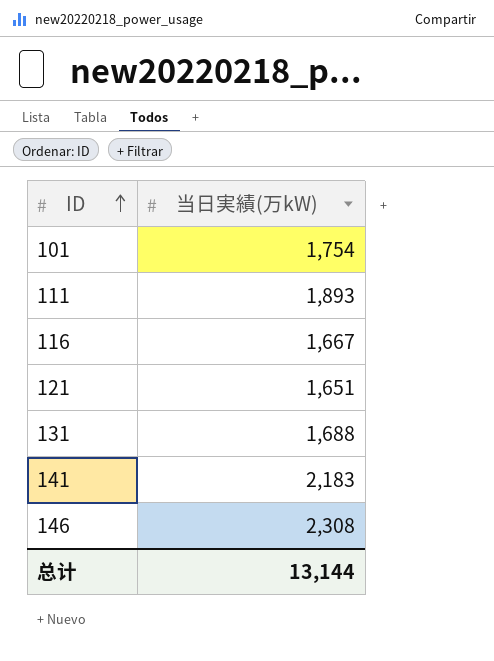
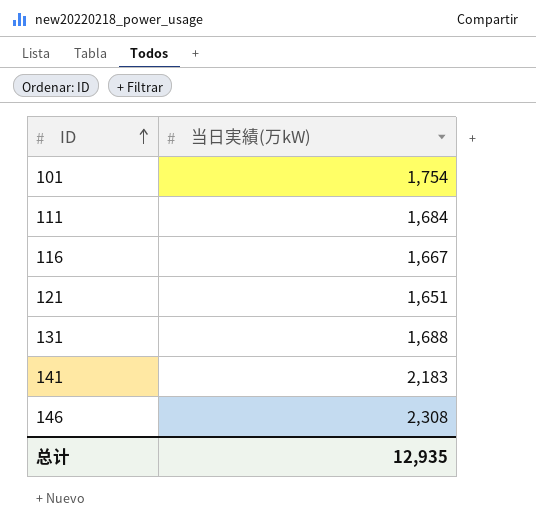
111 | 当日実績(万kW): 1,893 -> 1,684
总计 | 当日実績(万kW): 13,144 -> 12,935

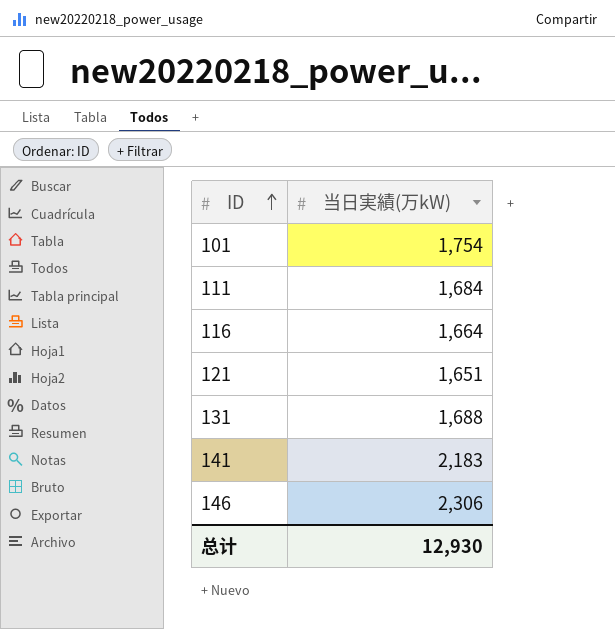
116 | 当日実績(万kW): 1,667 -> 1,664
146 | 当日実績(万kW): 2,308 -> 2,306
总计 | 当日実績(万kW): 12,935 -> 12,930

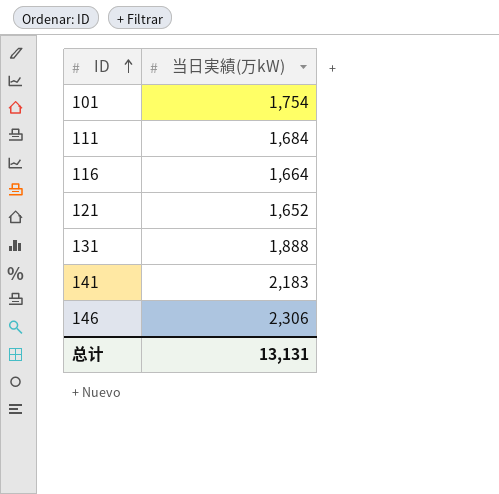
121 | 当日実績(万kW): 1,651 -> 1,652
131 | 当日実績(万kW): 1,688 -> 1,888
总计 | 当日実績(万kW): 12,930 -> 13,131

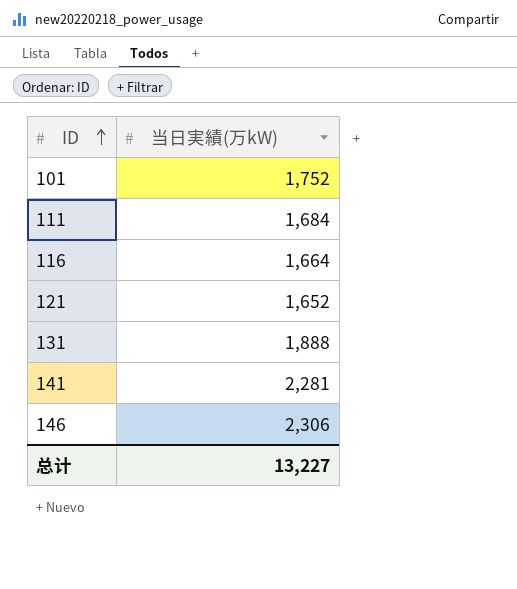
101 | 当日実績(万kW): 1,754 -> 1,752
141 | 当日実績(万kW): 2,183 -> 2,281
总计 | 当日実績(万kW): 13,131 -> 13,227

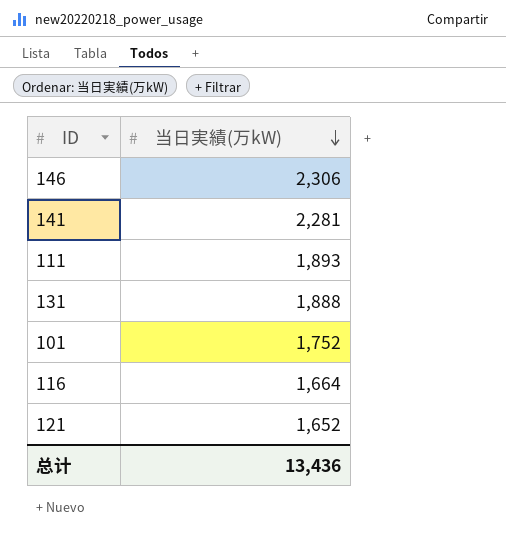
row order: ID ascending -> 当日実績(万kW) descending
111 | 当日実績(万kW): 1,684 -> 1,893
总计 | 当日実績(万kW): 13,227 -> 13,436

